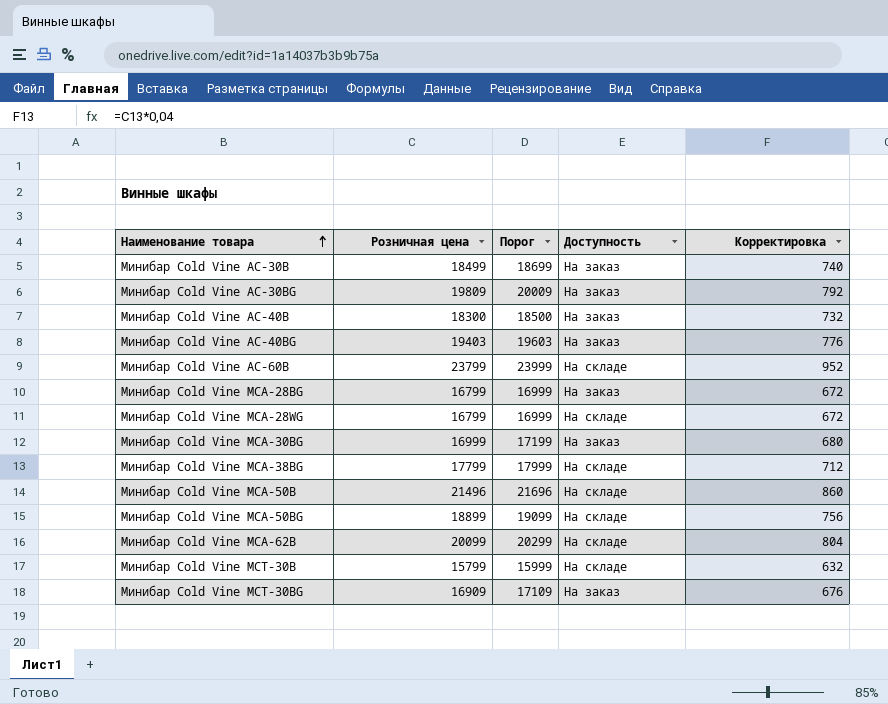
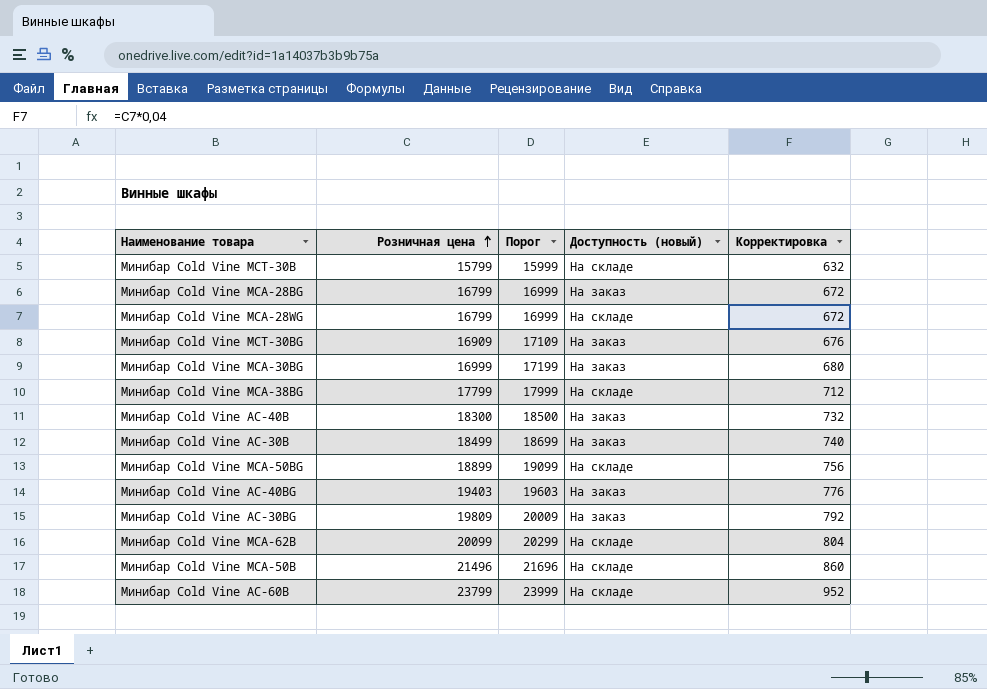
row order: Наименование товара ascending -> Розничная цена ascending
column name: Доступность -> Доступность (новый)

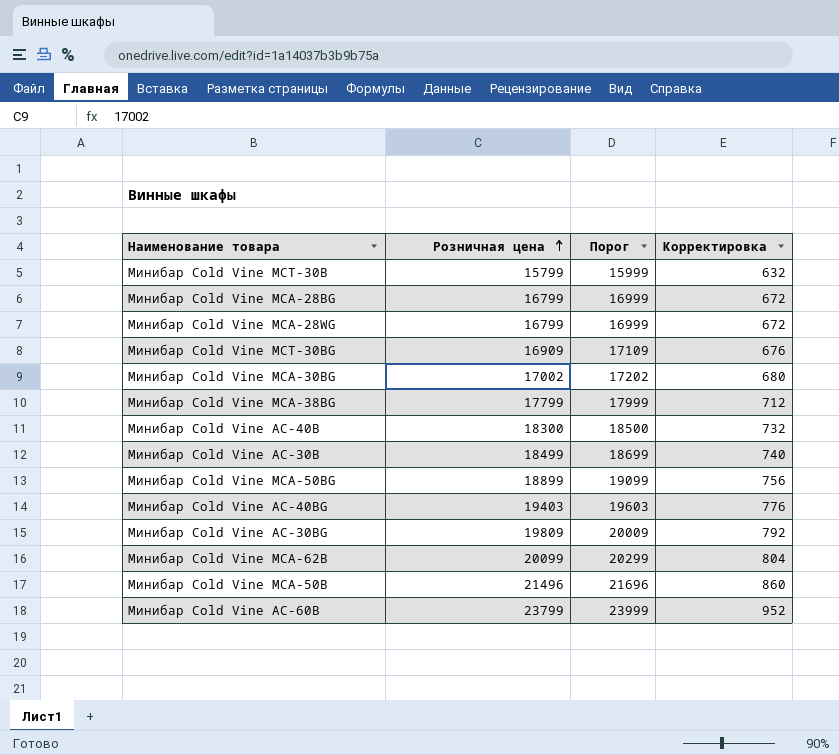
column Доступность (новый) | position: 4 -> none
Минибар Cold Vine MCA-30BG | Розничная цена: 16999 -> 17002
Минибар Cold Vine MCA-30BG | Порог: 17199 -> 17202

